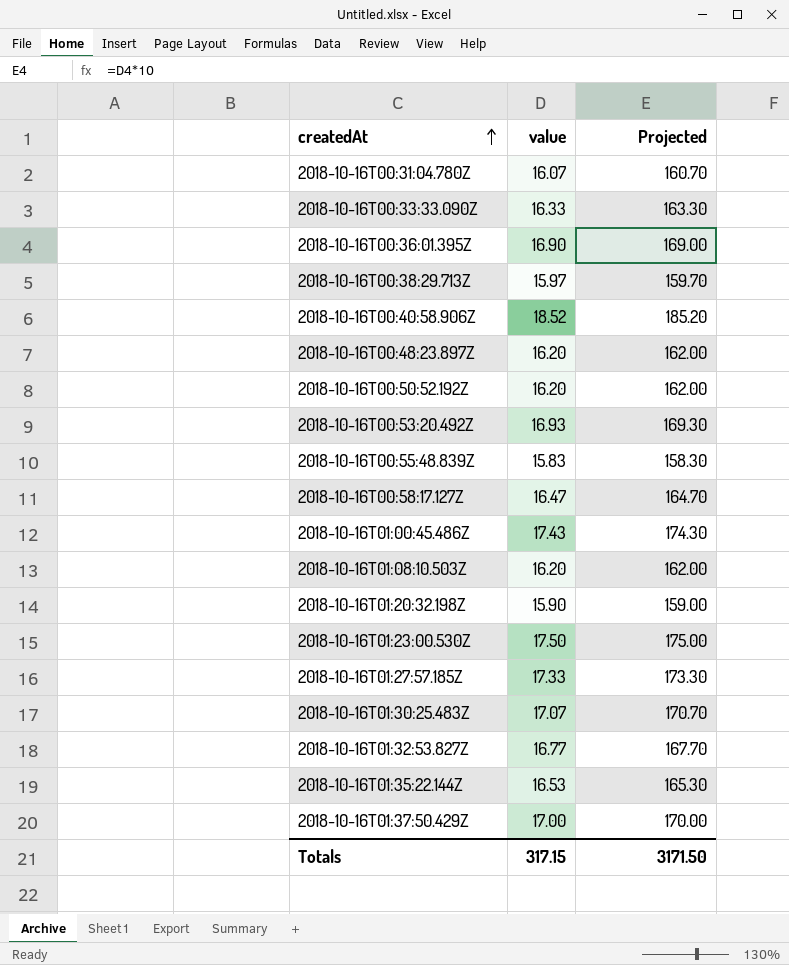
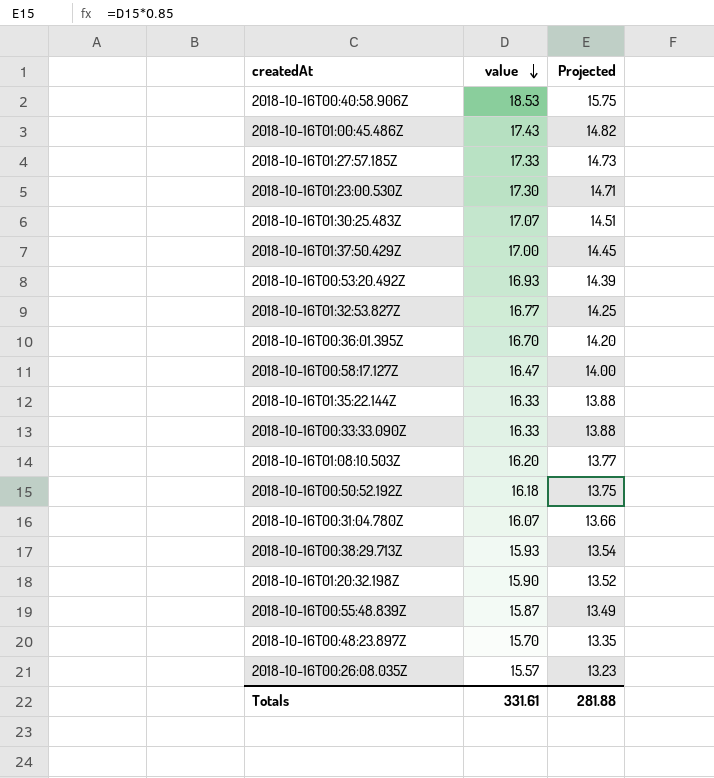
row order: createdAt ascending -> value descending
column Projected | formula: [value] * 10 -> [value] * 0.85
2018-10-16T00:40:58.906Z | value: 18.52 -> 18.53
2018-10-16T01:23:00.530Z | value: 17.50 -> 17.30
2018-10-16T00:36:01.395Z | value: 16.90 -> 16.70
2018-10-16T01:35:22.144Z | value: 16.53 -> 16.33
2018-10-16T00:50:52.192Z | value: 16.20 -> 16.18
2018-10-16T00:38:29.713Z | value: 15.97 -> 15.93
2018-10-16T00:55:48.839Z | value: 15.83 -> 15.87
2018-10-16T00:48:23.897Z | value: 16.20 -> 15.70
row 2018-10-16T00:26:08.035Z: none -> 15.57 | 13.23
Totals | value: 317.15 -> 331.61
Totals | Projected: 3171.50 -> 281.88

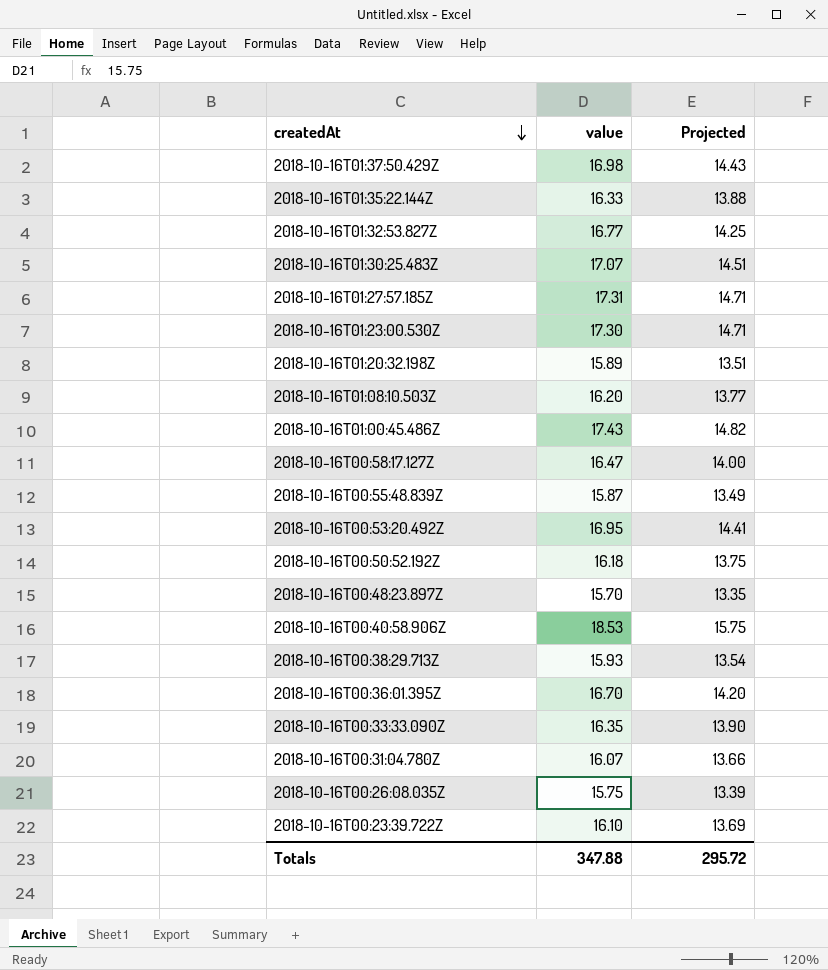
row order: value descending -> createdAt descending
2018-10-16T01:37:50.429Z | value: 17.00 -> 16.98
2018-10-16T01:37:50.429Z | Projected: 14.45 -> 14.43
2018-10-16T01:27:57.185Z | value: 17.33 -> 17.31
2018-10-16T01:27:57.185Z | Projected: 14.73 -> 14.71
2018-10-16T01:20:32.198Z | value: 15.90 -> 15.89
2018-10-16T01:20:32.198Z | Projected: 13.52 -> 13.51
2018-10-16T00:53:20.492Z | value: 16.93 -> 16.95
2018-10-16T00:53:20.492Z | Projected: 14.39 -> 14.41
2018-10-16T00:33:33.090Z | value: 16.33 -> 16.35
2018-10-16T00:33:33.090Z | Projected: 13.88 -> 13.90
2018-10-16T00:26:08.035Z | value: 15.57 -> 15.75
2018-10-16T00:26:08.035Z | Projected: 13.23 -> 13.39
row 2018-10-16T00:23:39.722Z: none -> 16.10 | 13.69
Totals | value: 331.61 -> 347.88
Totals | Projected: 281.88 -> 295.72

